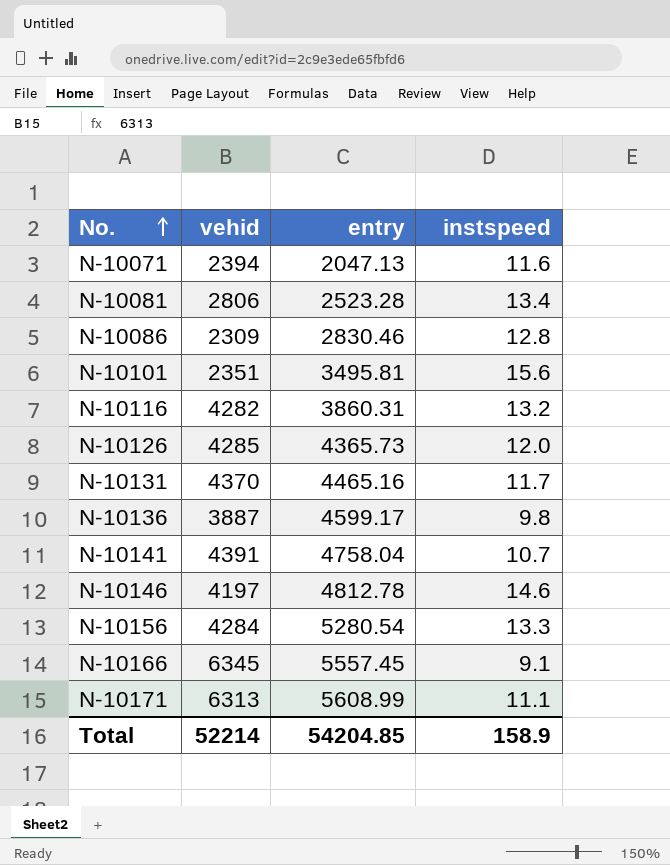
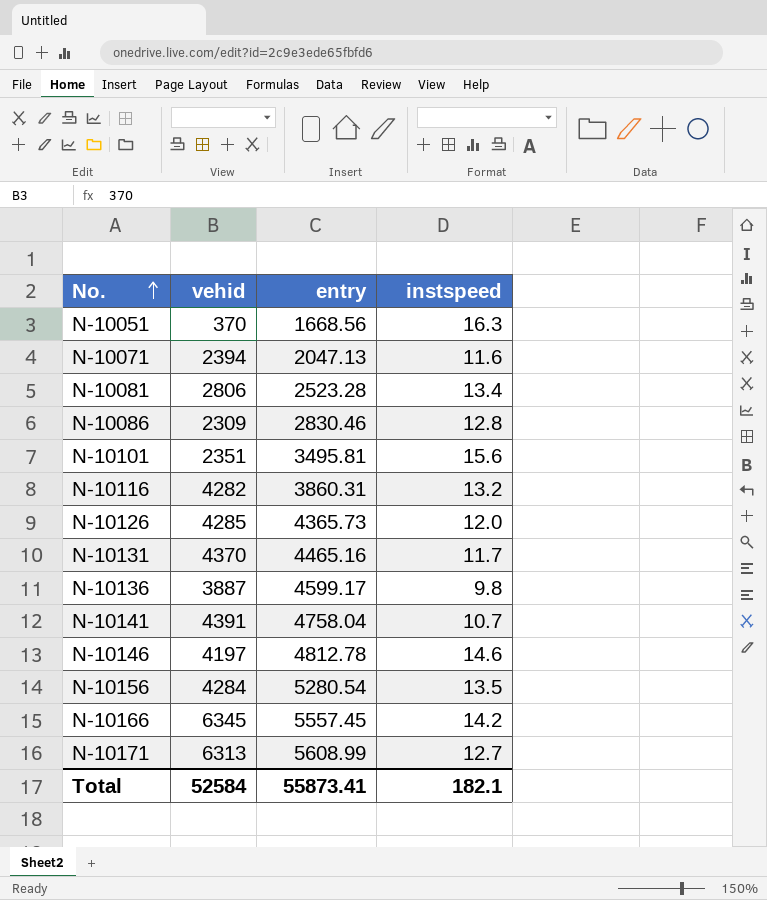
row N-10051: none -> 370 | 1668.56 | 16.3
N-10156 | instspeed: 13.3 -> 13.5
N-10166 | instspeed: 9.1 -> 14.2
N-10171 | instspeed: 11.1 -> 12.7
Total | vehid: 52214 -> 52584
Total | entry: 54204.85 -> 55873.41
Total | instspeed: 158.9 -> 182.1

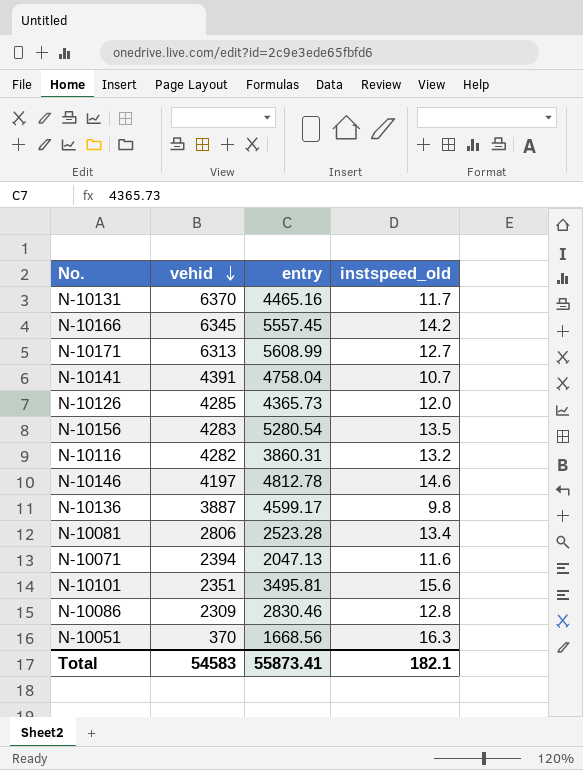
row order: No. ascending -> vehid descending
column name: instspeed -> instspeed_old
N-10131 | vehid: 4370 -> 6370
N-10156 | vehid: 4284 -> 4283
Total | vehid: 52584 -> 54583

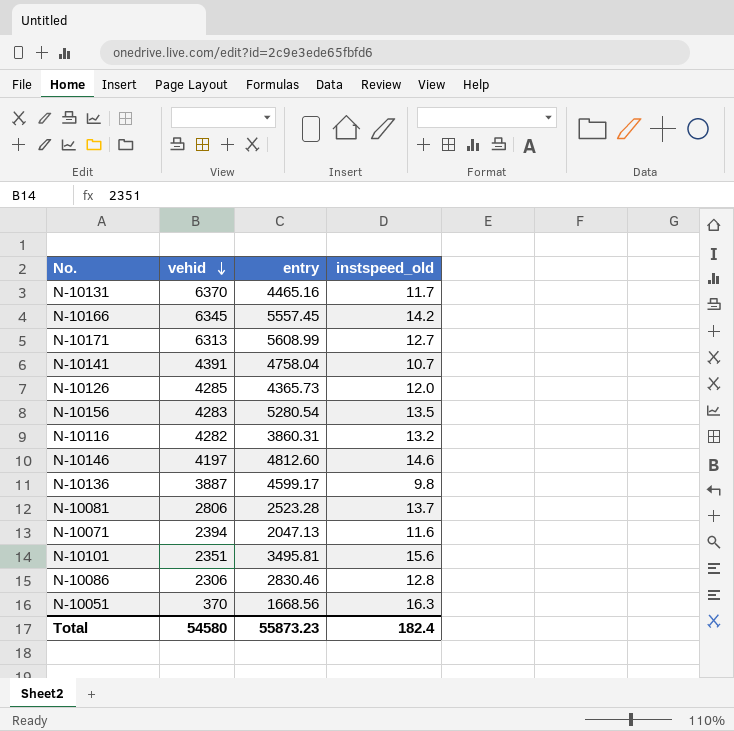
N-10146 | entry: 4812.78 -> 4812.60
N-10081 | instspeed_old: 13.4 -> 13.7
N-10086 | vehid: 2309 -> 2306
Total | vehid: 54583 -> 54580
Total | entry: 55873.41 -> 55873.23
Total | instspeed_old: 182.1 -> 182.4

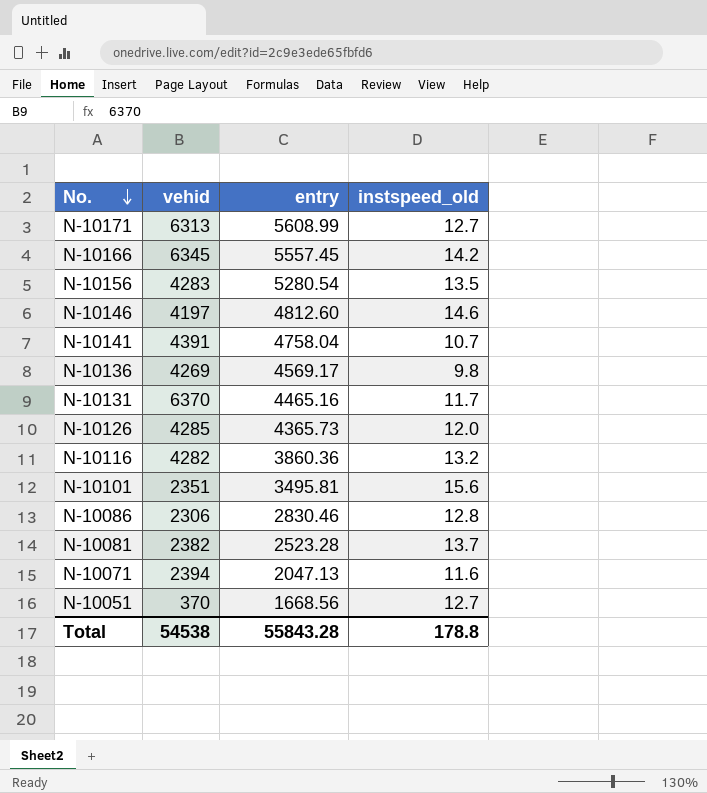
row order: vehid descending -> No. descending
N-10136 | vehid: 3887 -> 4269
N-10136 | entry: 4599.17 -> 4569.17
N-10116 | entry: 3860.31 -> 3860.36
N-10081 | vehid: 2806 -> 2382
N-10051 | instspeed_old: 16.3 -> 12.7
Total | vehid: 54580 -> 54538
Total | entry: 55873.23 -> 55843.28
Total | instspeed_old: 182.4 -> 178.8

